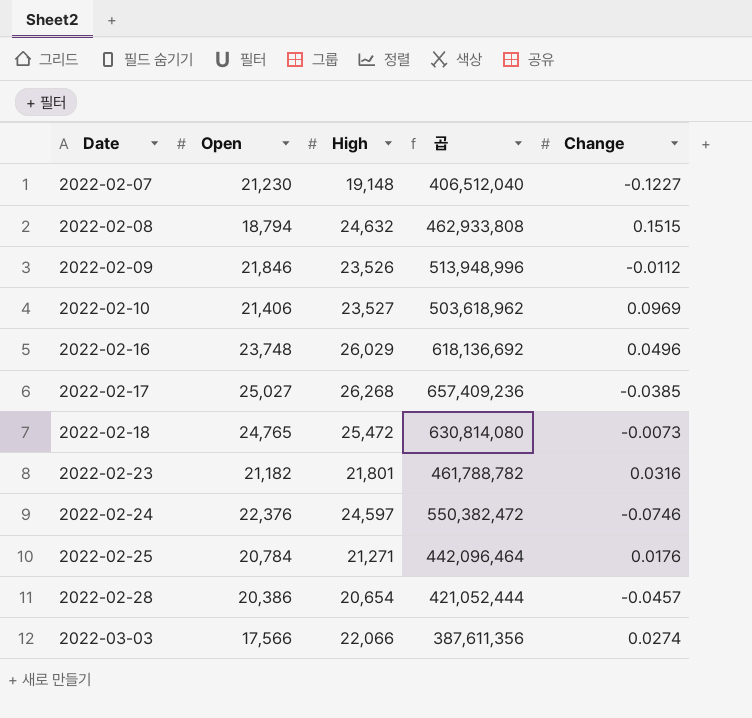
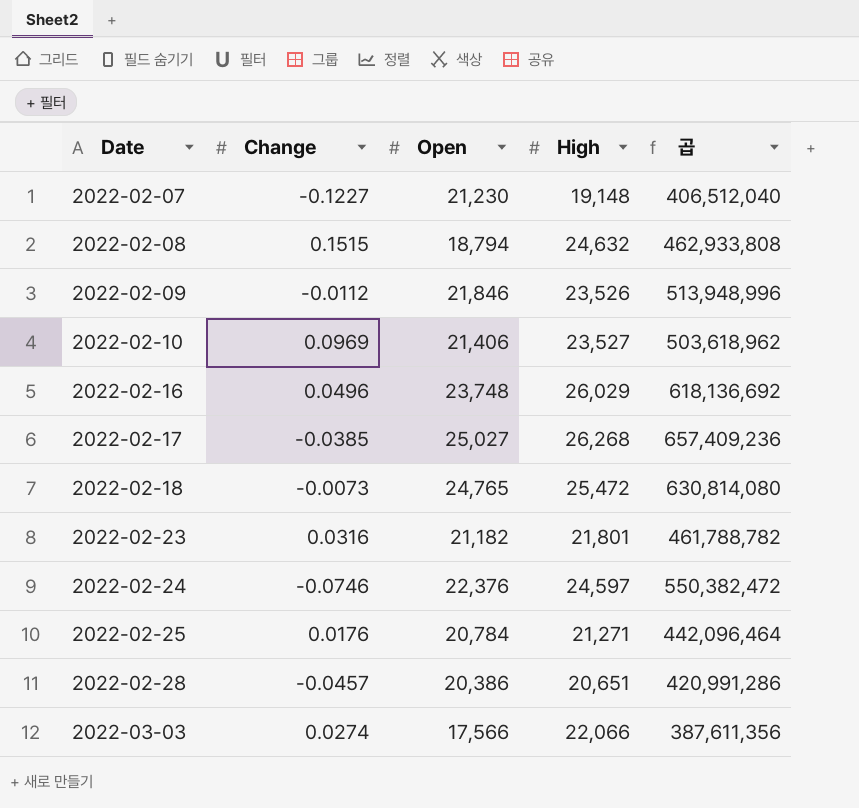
column Change | position: 5 -> 2
2022-02-28 | High: 20,654 -> 20,651
2022-02-28 | 곱: 421,052,444 -> 420,991,286

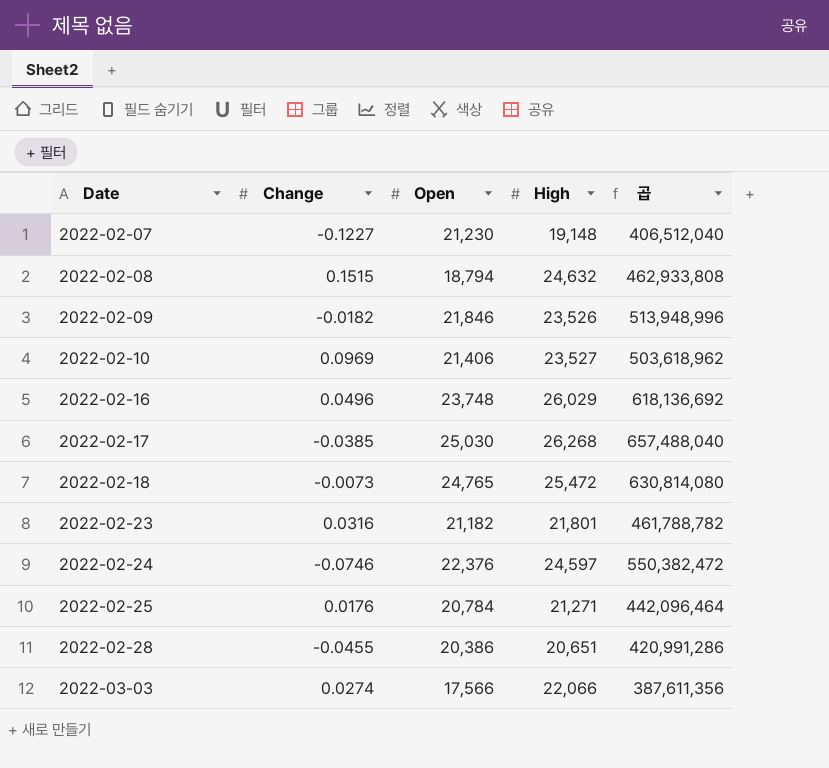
2022-02-09 | Change: -0.0112 -> -0.0182
2022-02-17 | Open: 25,027 -> 25,030
2022-02-17 | 곱: 657,409,236 -> 657,488,040
2022-02-28 | Change: -0.0457 -> -0.0455

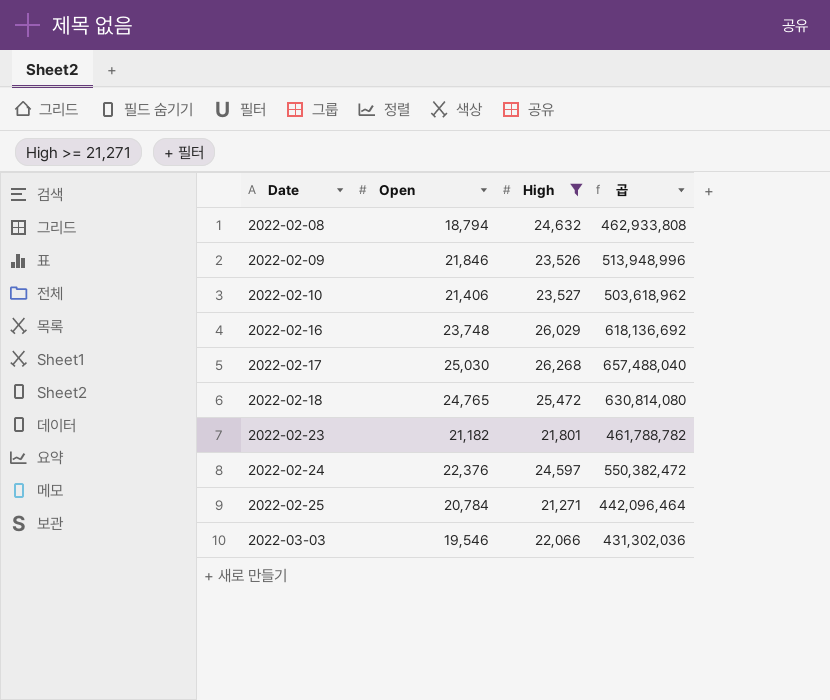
filter: none -> High >= 21,271
column Change | position: 2 -> none
2022-03-03 | Open: 17,566 -> 19,546
2022-03-03 | 곱: 387,611,356 -> 431,302,036

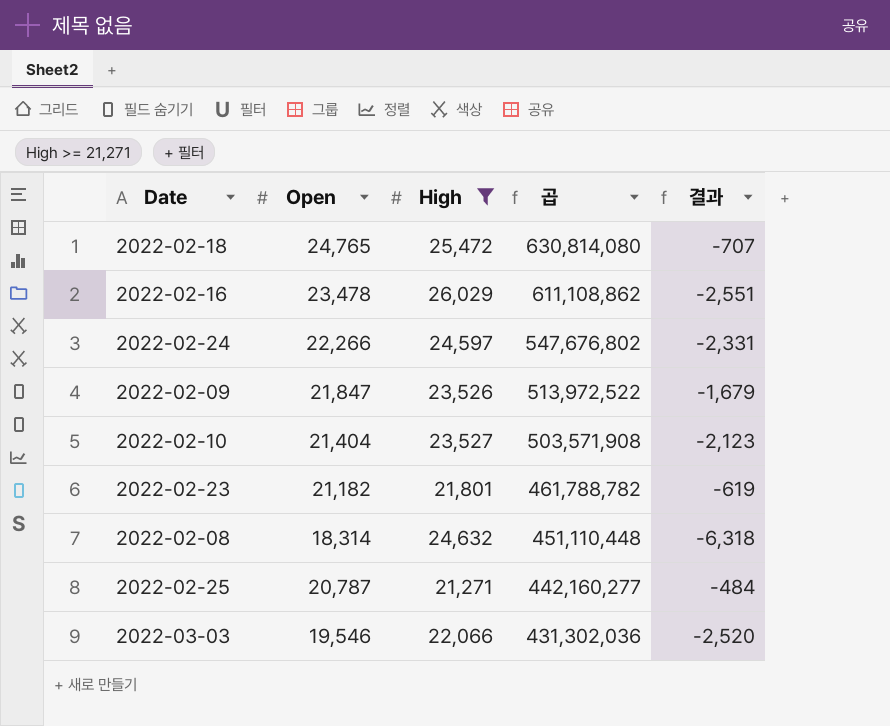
row order: Date ascending -> 곱 descending
column 결과 | formula: none -> [Open] - [High]
row 2022-02-17: 25,030 | 26,268 | 657,488,040 -> none
2022-02-16 | Open: 23,748 -> 23,478
2022-02-16 | 곱: 618,136,692 -> 611,108,862
2022-02-24 | Open: 22,376 -> 22,266
2022-02-24 | 곱: 550,382,472 -> 547,676,802
2022-02-09 | Open: 21,846 -> 21,847
2022-02-09 | 곱: 513,948,996 -> 513,972,522
2022-02-10 | Open: 21,406 -> 21,404
2022-02-10 | 곱: 503,618,962 -> 503,571,908
2022-02-08 | Open: 18,794 -> 18,314
2022-02-08 | 곱: 462,933,808 -> 451,110,448
2022-02-25 | Open: 20,784 -> 20,787
2022-02-25 | 곱: 442,096,464 -> 442,160,277

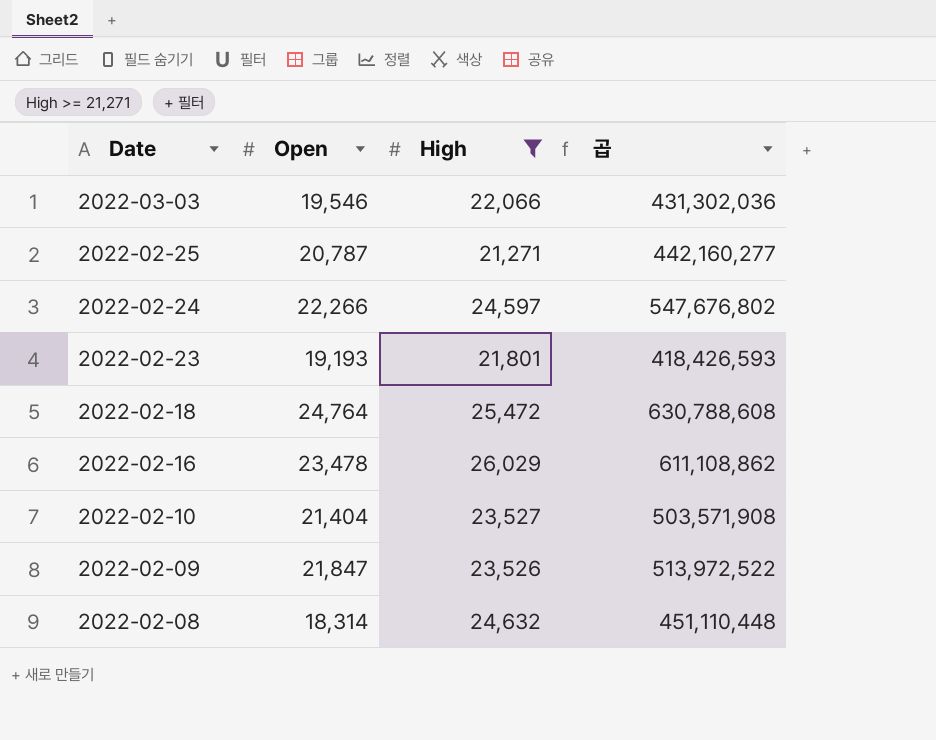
row order: 곱 descending -> Date descending
column 결과 | formula: [Open] - [High] -> none
2022-02-23 | Open: 21,182 -> 19,193
2022-02-23 | 곱: 461,788,782 -> 418,426,593
2022-02-18 | Open: 24,765 -> 24,764
2022-02-18 | 곱: 630,814,080 -> 630,788,608

